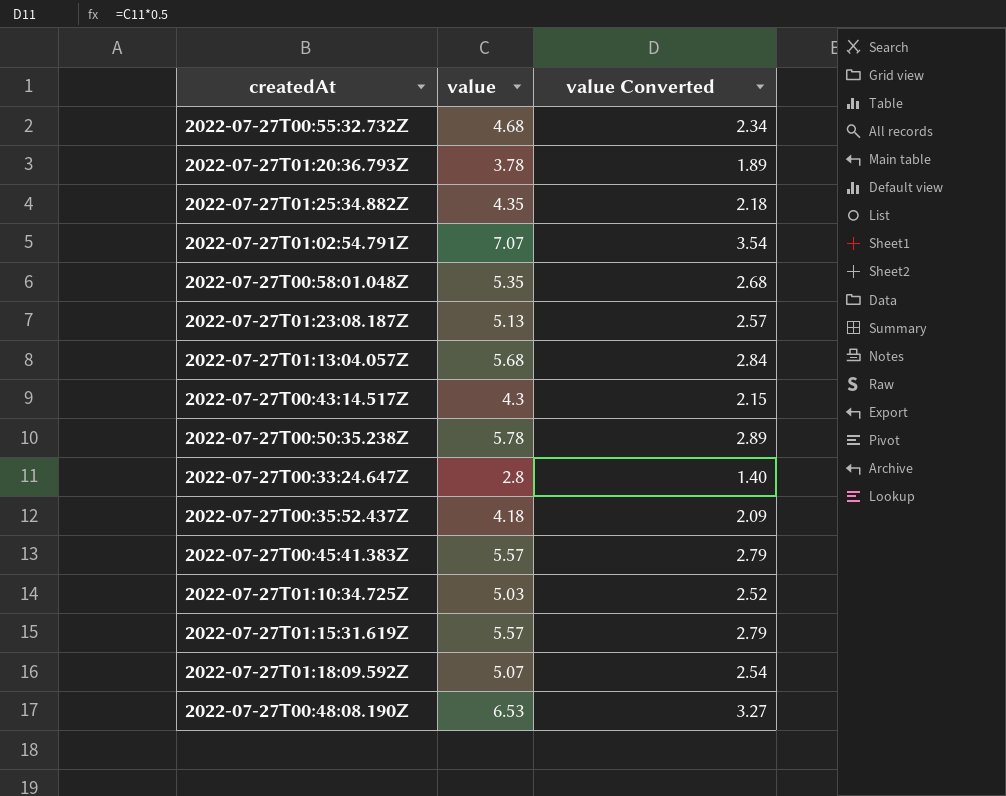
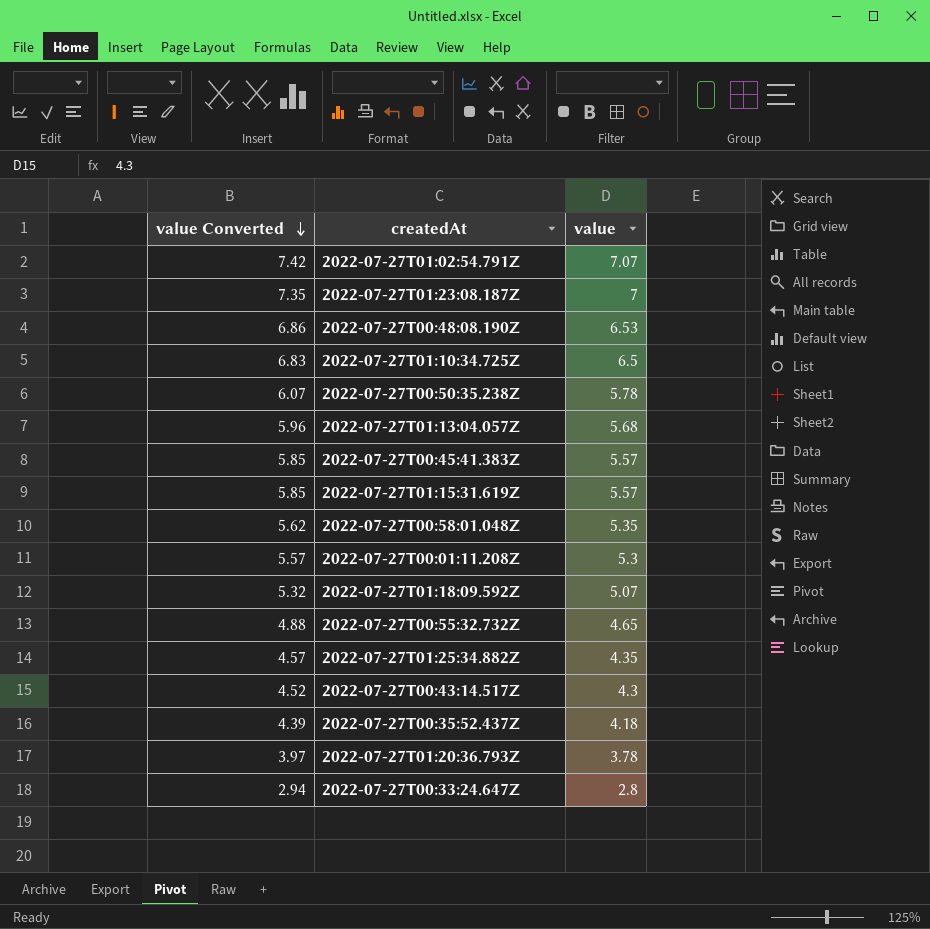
row order: none -> value Converted descending
column value Converted | formula: [value] * 0.5 -> [value] * 1.05
column value Converted | position: 3 -> 1
2022-07-27T01:23:08.187Z | value: 5.13 -> 7
2022-07-27T01:10:34.725Z | value: 5.03 -> 6.5
row 2022-07-27T00:01:11.208Z: none -> 5.57 | 5.3
2022-07-27T00:55:32.732Z | value: 4.68 -> 4.65

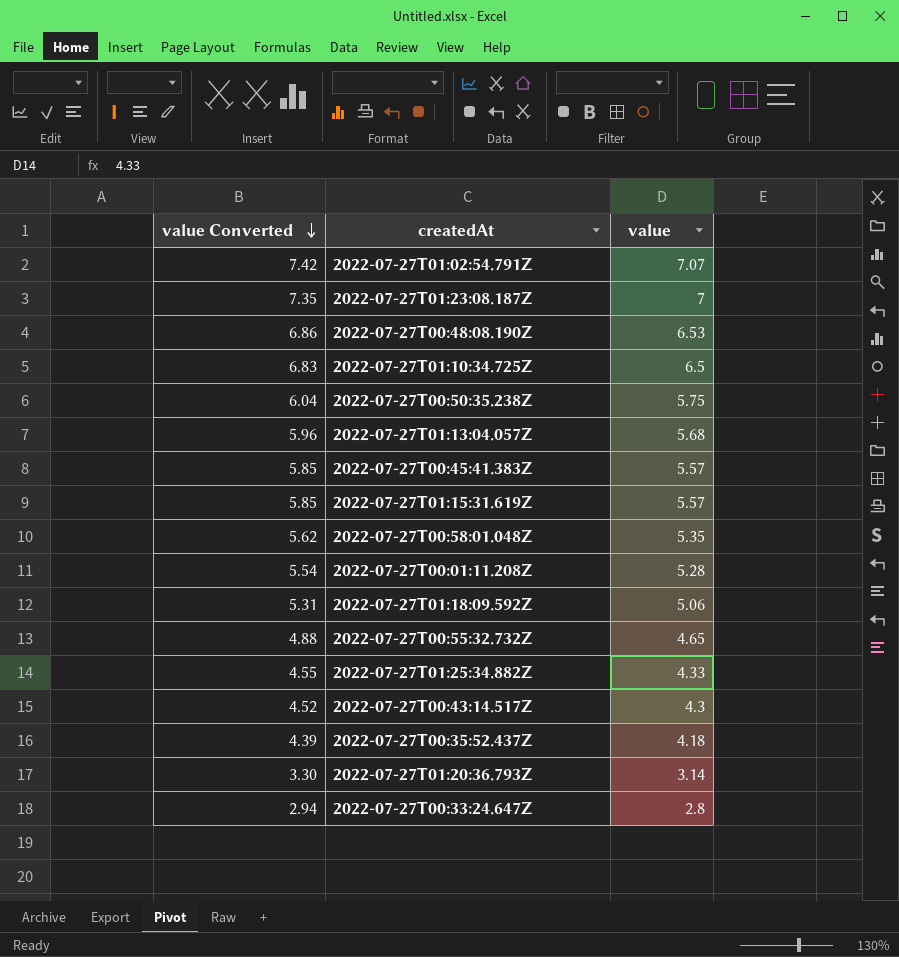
2022-07-27T00:50:35.238Z | value Converted: 6.07 -> 6.04
2022-07-27T00:50:35.238Z | value: 5.78 -> 5.75
2022-07-27T00:01:11.208Z | value Converted: 5.57 -> 5.54
2022-07-27T00:01:11.208Z | value: 5.3 -> 5.28
2022-07-27T01:18:09.592Z | value Converted: 5.32 -> 5.31
2022-07-27T01:18:09.592Z | value: 5.07 -> 5.06
2022-07-27T01:25:34.882Z | value Converted: 4.57 -> 4.55
2022-07-27T01:25:34.882Z | value: 4.35 -> 4.33
2022-07-27T01:20:36.793Z | value Converted: 3.97 -> 3.30
2022-07-27T01:20:36.793Z | value: 3.78 -> 3.14

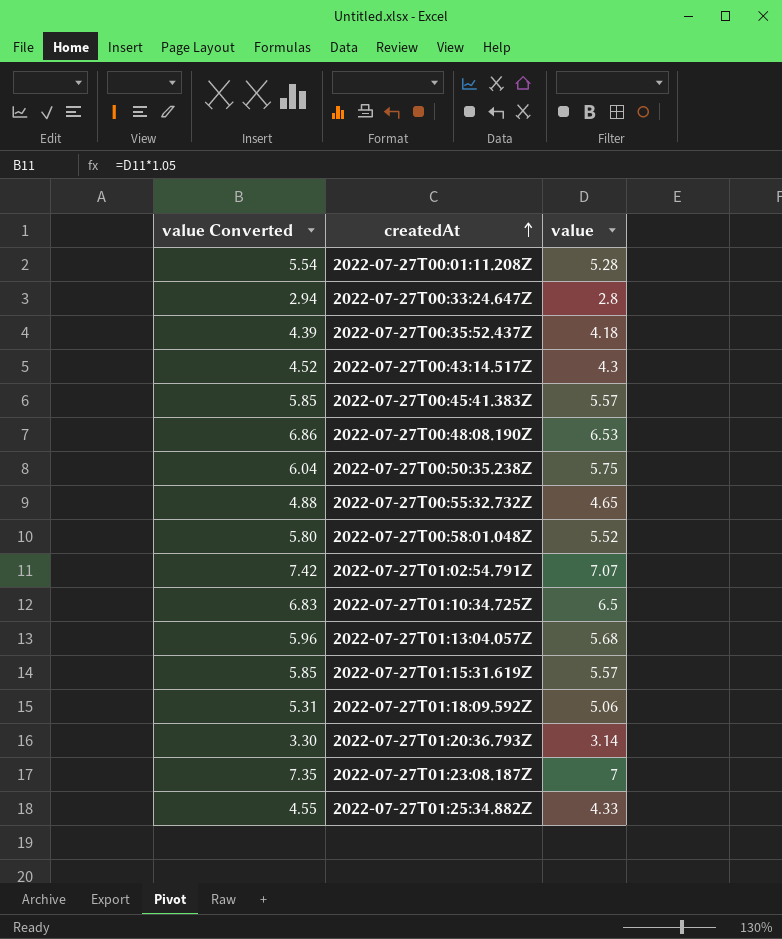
row order: value Converted descending -> createdAt ascending
2022-07-27T00:58:01.048Z | value Converted: 5.62 -> 5.80
2022-07-27T00:58:01.048Z | value: 5.35 -> 5.52

